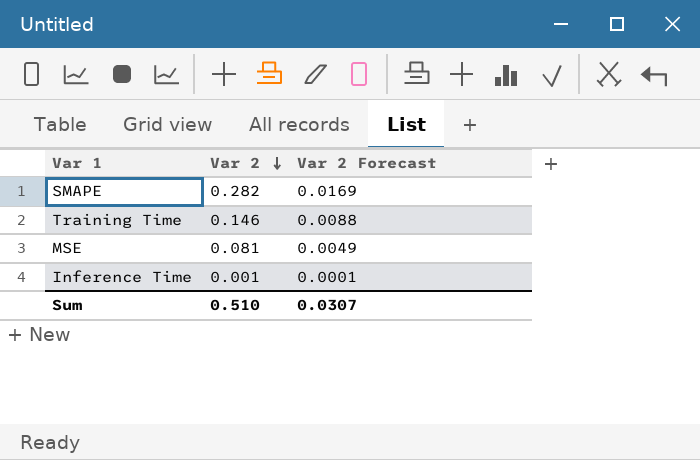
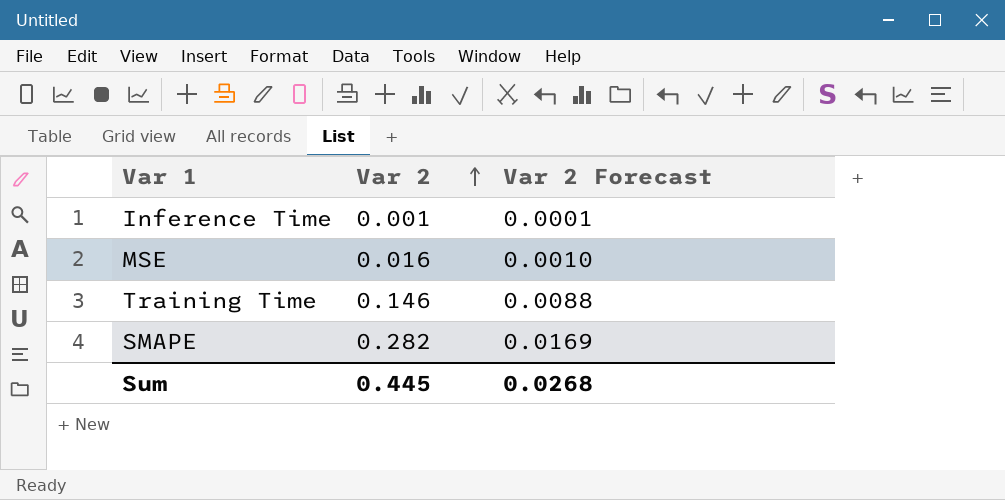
row order: Var 2 descending -> Var 2 ascending
MSE | Var 2: 0.081 -> 0.016
MSE | Var 2 Forecast: 0.0049 -> 0.0010
Sum | Var 2: 0.510 -> 0.445
Sum | Var 2 Forecast: 0.0307 -> 0.0268

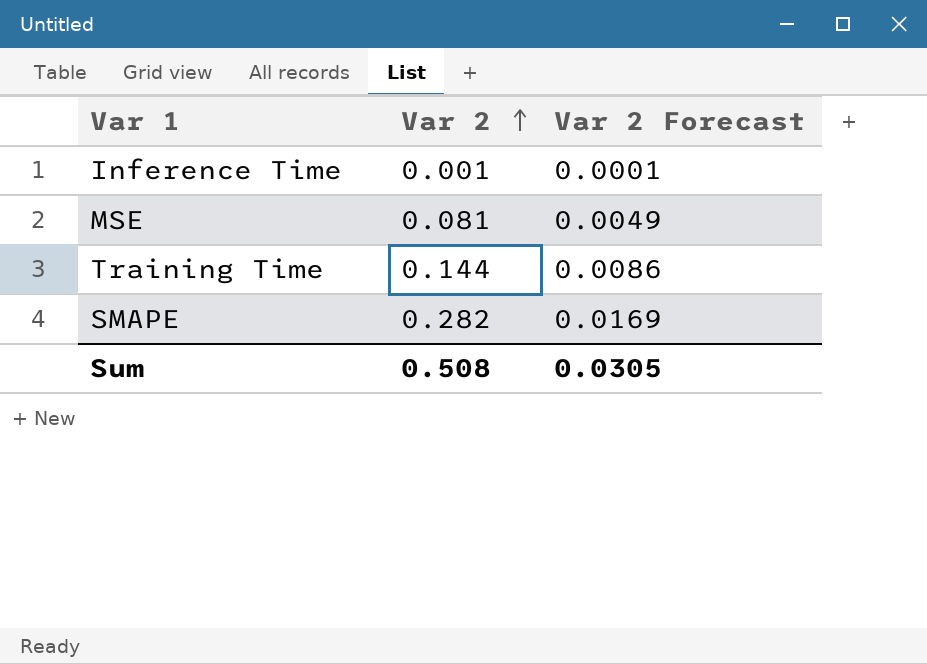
MSE | Var 2: 0.016 -> 0.081
MSE | Var 2 Forecast: 0.0010 -> 0.0049
Training Time | Var 2: 0.146 -> 0.144
Training Time | Var 2 Forecast: 0.0088 -> 0.0086
Sum | Var 2: 0.445 -> 0.508
Sum | Var 2 Forecast: 0.0268 -> 0.0305

